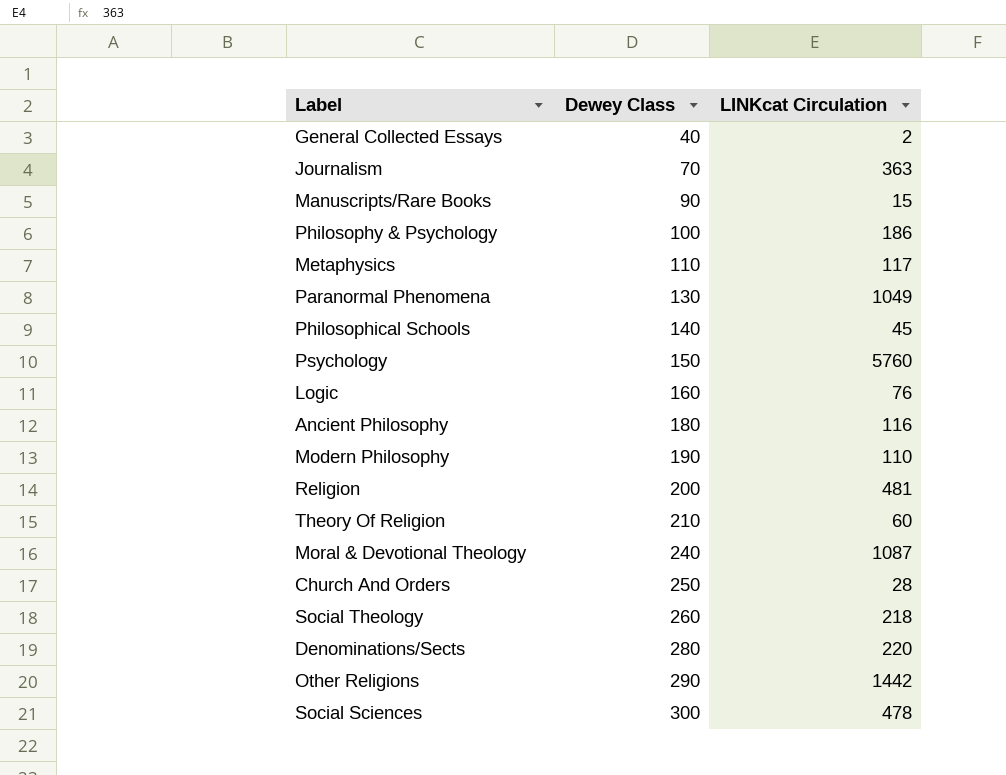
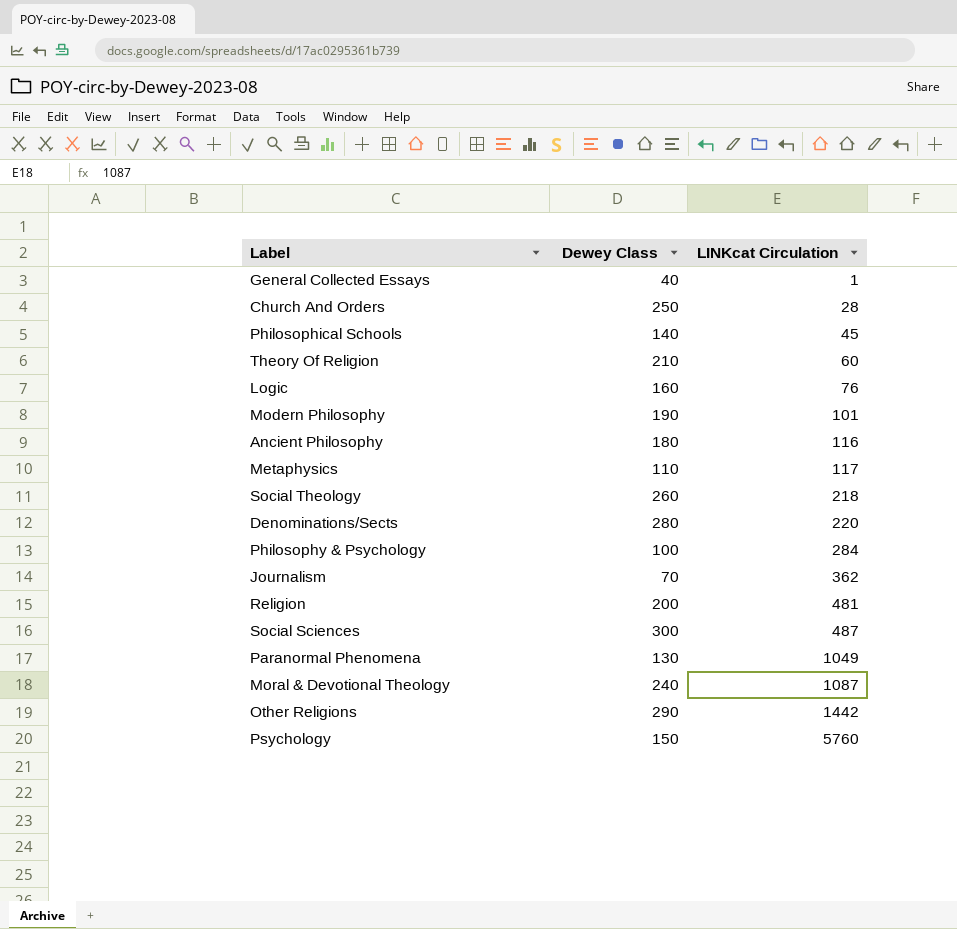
row order: Dewey Class ascending -> LINKcat Circulation ascending
row Manuscripts/Rare Books: 90 | 15 -> none
General Collected Essays | LINKcat Circulation: 2 -> 1
Modern Philosophy | LINKcat Circulation: 110 -> 101
Philosophy & Psychology | LINKcat Circulation: 186 -> 284
Journalism | LINKcat Circulation: 363 -> 362
Social Sciences | LINKcat Circulation: 478 -> 487

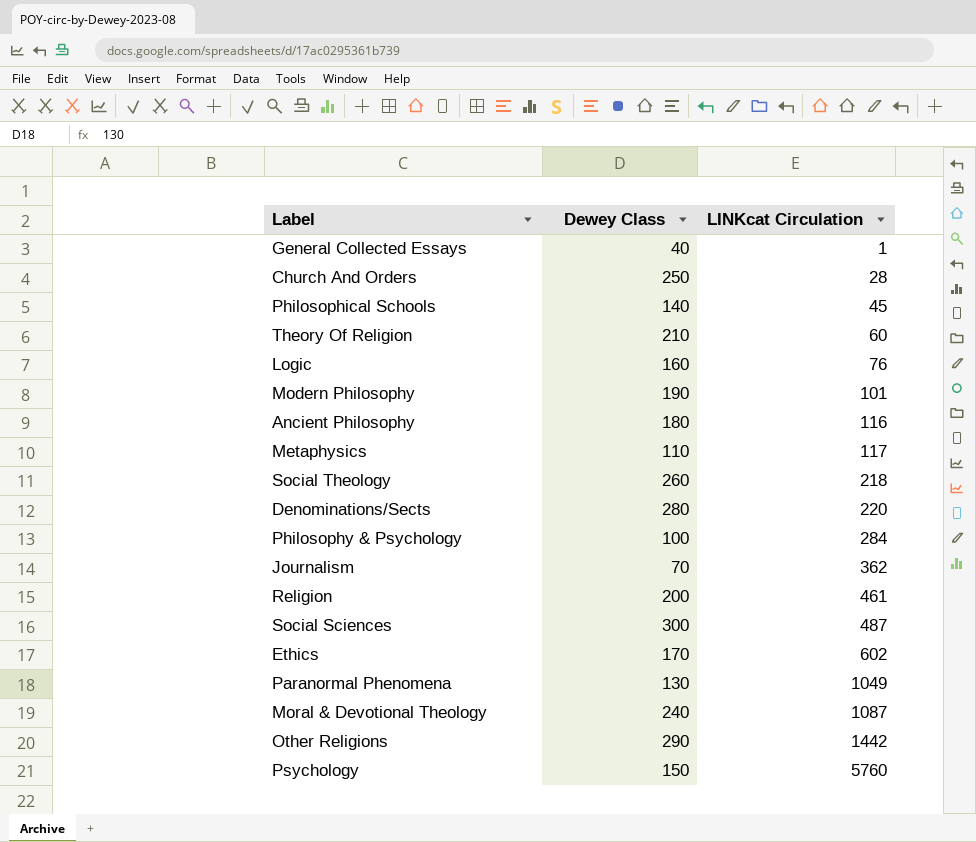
Religion | LINKcat Circulation: 481 -> 461
row Ethics: none -> 170 | 602

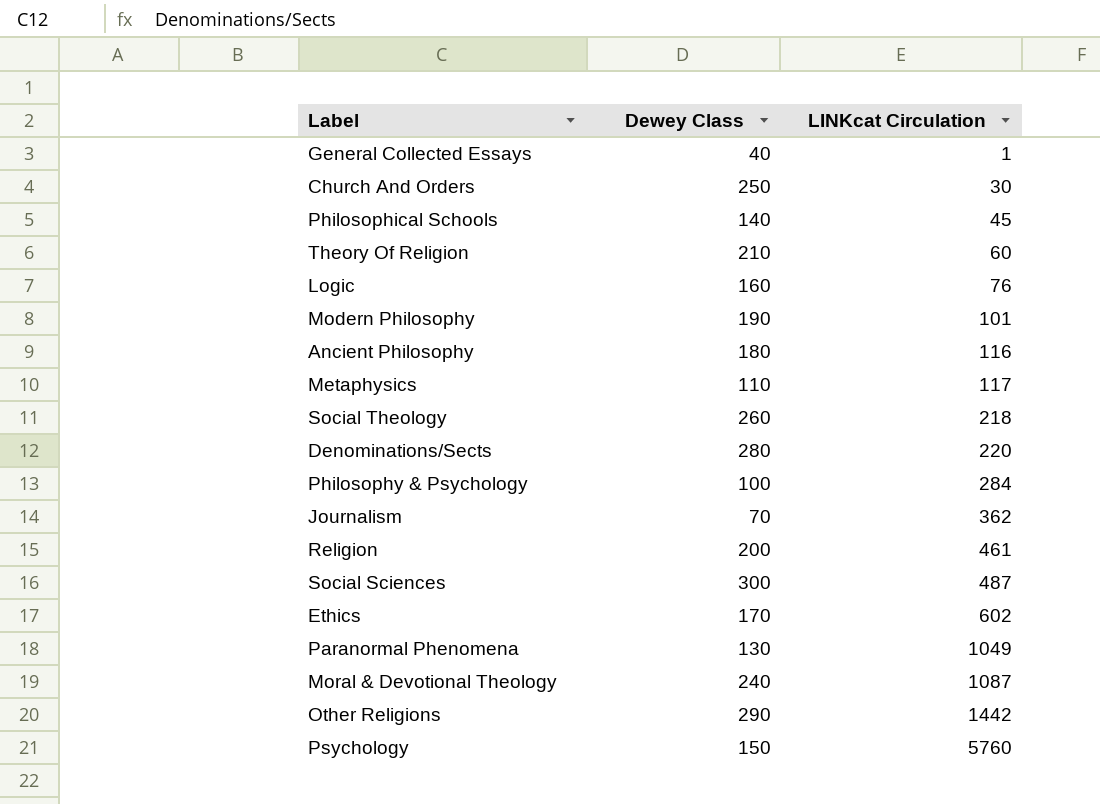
Church And Orders | LINKcat Circulation: 28 -> 30

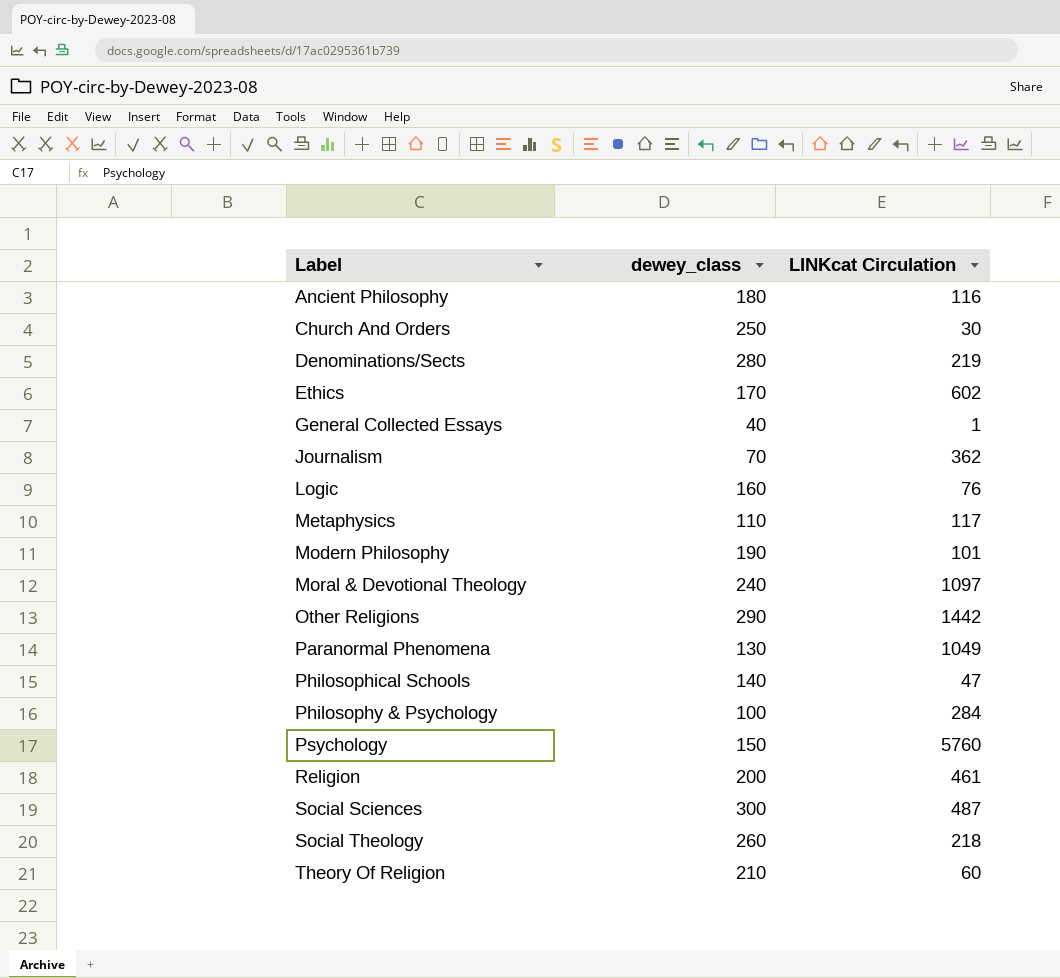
row order: LINKcat Circulation ascending -> Label ascending
column name: Dewey Class -> dewey_class
Denominations/Sects | LINKcat Circulation: 220 -> 219
Moral & Devotional Theology | LINKcat Circulation: 1087 -> 1097
Philosophical Schools | LINKcat Circulation: 45 -> 47

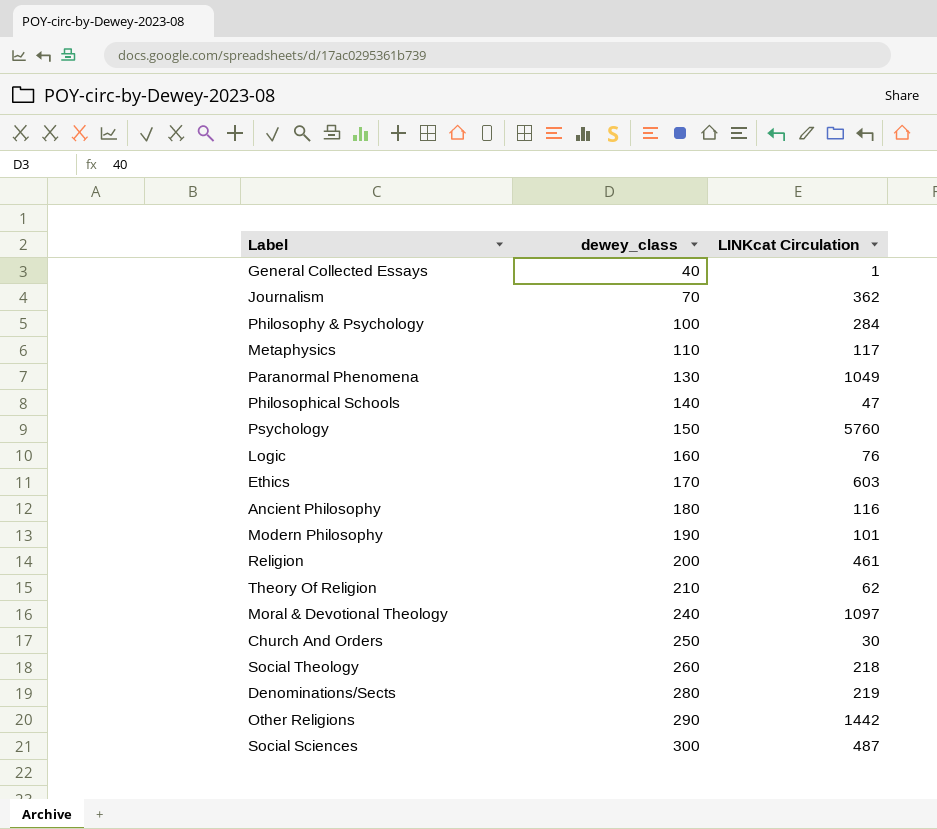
row order: Label ascending -> dewey_class ascending
Ethics | LINKcat Circulation: 602 -> 603
Theory Of Religion | LINKcat Circulation: 60 -> 62

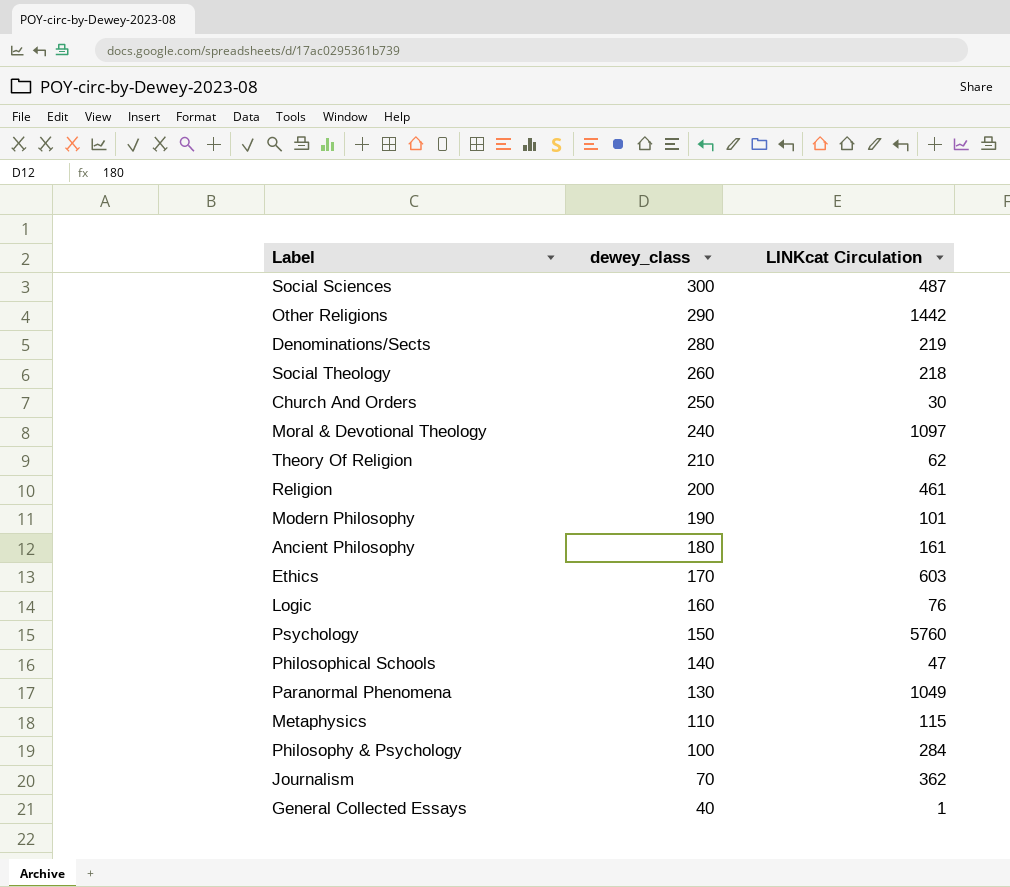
row order: dewey_class ascending -> dewey_class descending
Ancient Philosophy | LINKcat Circulation: 116 -> 161
Metaphysics | LINKcat Circulation: 117 -> 115

